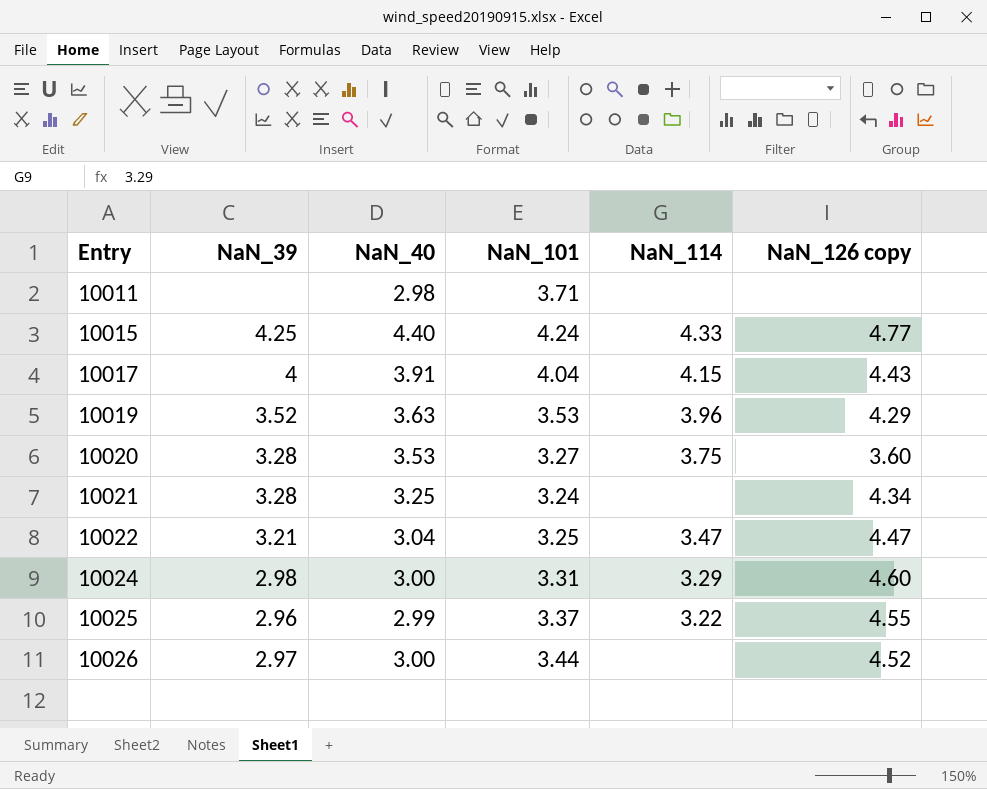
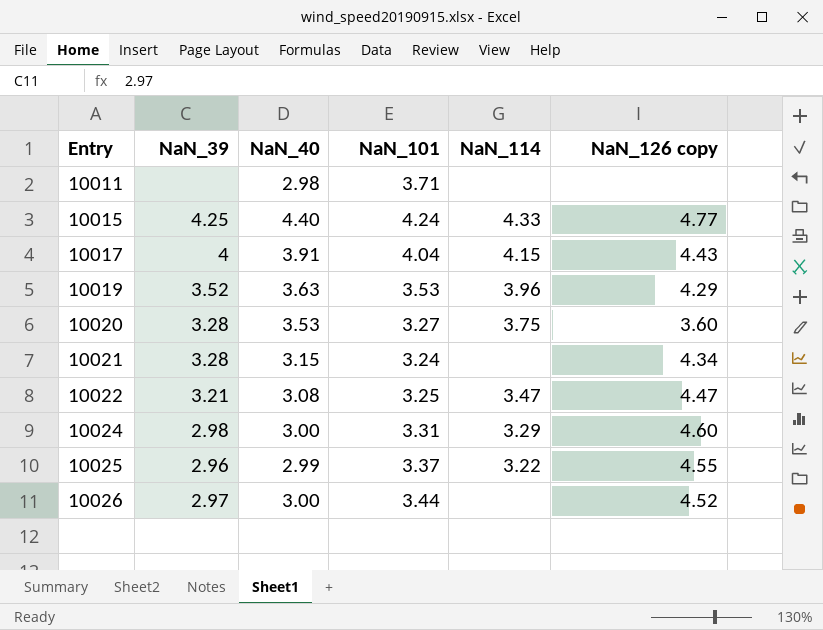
10021 | NaN_40: 3.25 -> 3.15
10022 | NaN_40: 3.04 -> 3.08

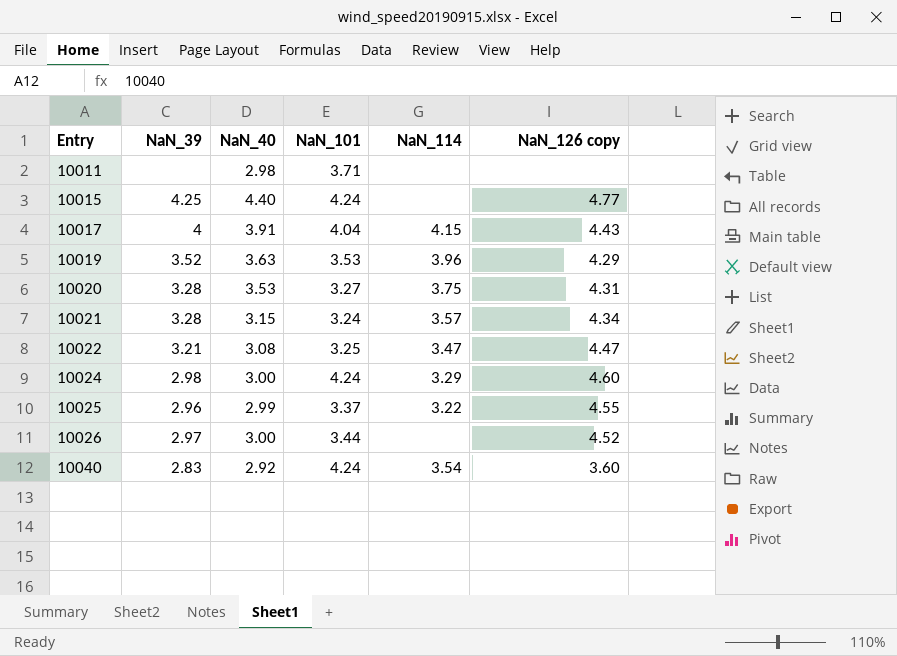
10015 | NaN_114: 4.33 -> none
10020 | NaN_126 copy: 3.60 -> 4.31
10021 | NaN_114: none -> 3.57
10024 | NaN_101: 3.31 -> 4.24
row 10040: none -> 2.83 | 2.92 | 4.24 | 3.54 | 3.60

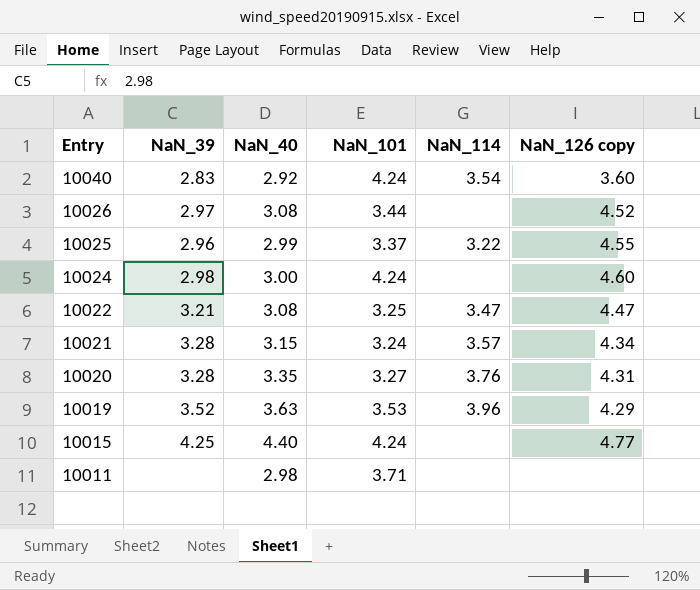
row order: Entry ascending -> Entry descending
row 10017: 4 | 3.91 | 4.04 | 4.15 | 4.43 -> none
10026 | NaN_40: 3.00 -> 3.08
10024 | NaN_114: 3.29 -> none
10020 | NaN_40: 3.53 -> 3.35
10020 | NaN_114: 3.75 -> 3.76

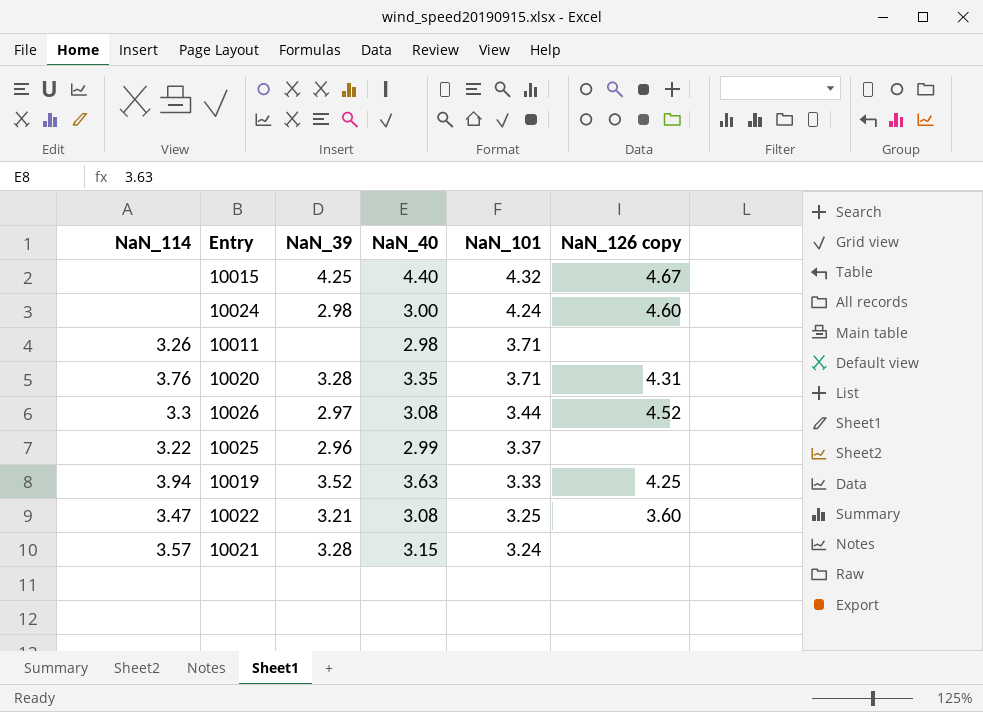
row order: Entry descending -> NaN_101 descending
column NaN_114 | position: 5 -> 1
row 10040: 2.83 | 2.92 | 4.24 | 3.54 | 3.60 -> none
10015 | NaN_101: 4.24 -> 4.32
10015 | NaN_126 copy: 4.77 -> 4.67
10011 | NaN_114: none -> 3.26
10020 | NaN_101: 3.27 -> 3.71
10026 | NaN_114: none -> 3.3
10025 | NaN_126 copy: 4.55 -> none
10019 | NaN_114: 3.96 -> 3.94
10019 | NaN_101: 3.53 -> 3.33
10019 | NaN_126 copy: 4.29 -> 4.25
10022 | NaN_126 copy: 4.47 -> 3.60
10021 | NaN_126 copy: 4.34 -> none

